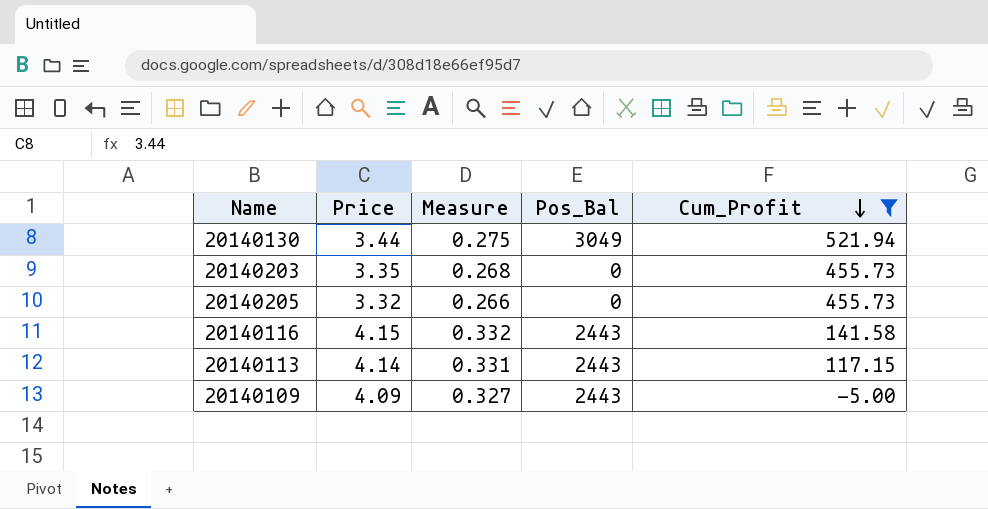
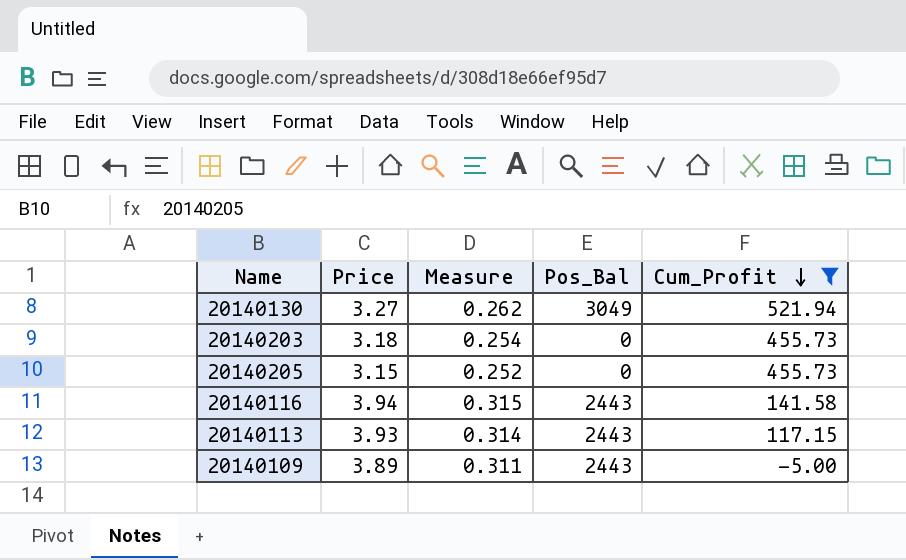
20140130 | Price: 3.44 -> 3.27
20140130 | Measure: 0.275 -> 0.262
20140203 | Price: 3.35 -> 3.18
20140203 | Measure: 0.268 -> 0.254
20140205 | Price: 3.32 -> 3.15
20140205 | Measure: 0.266 -> 0.252
20140116 | Price: 4.15 -> 3.94
20140116 | Measure: 0.332 -> 0.315
20140113 | Price: 4.14 -> 3.93
20140113 | Measure: 0.331 -> 0.314
20140109 | Price: 4.09 -> 3.89
20140109 | Measure: 0.327 -> 0.311

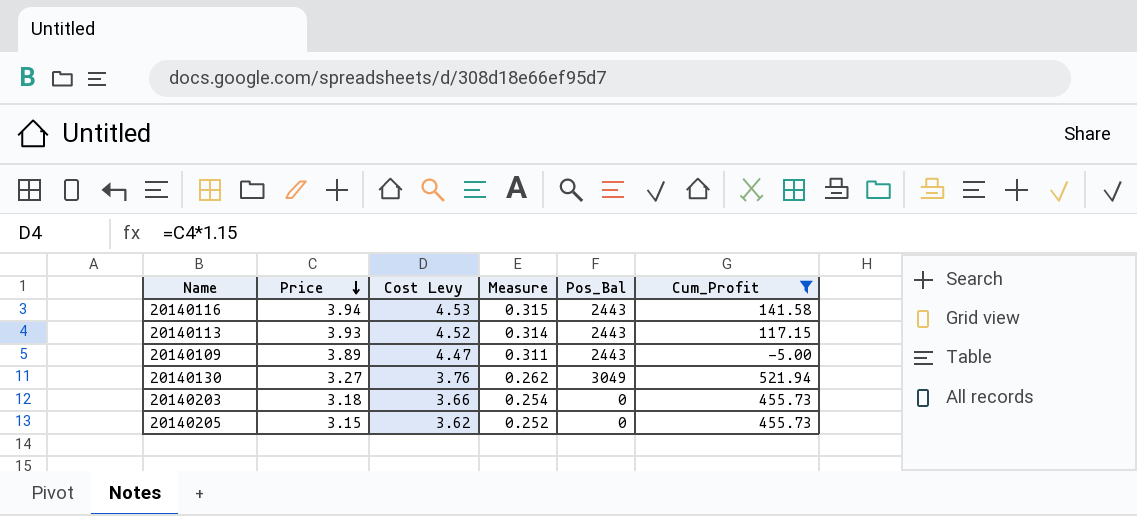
row order: Cum_Profit descending -> Price descending
column Cost Levy | formula: none -> [Price] * 1.15

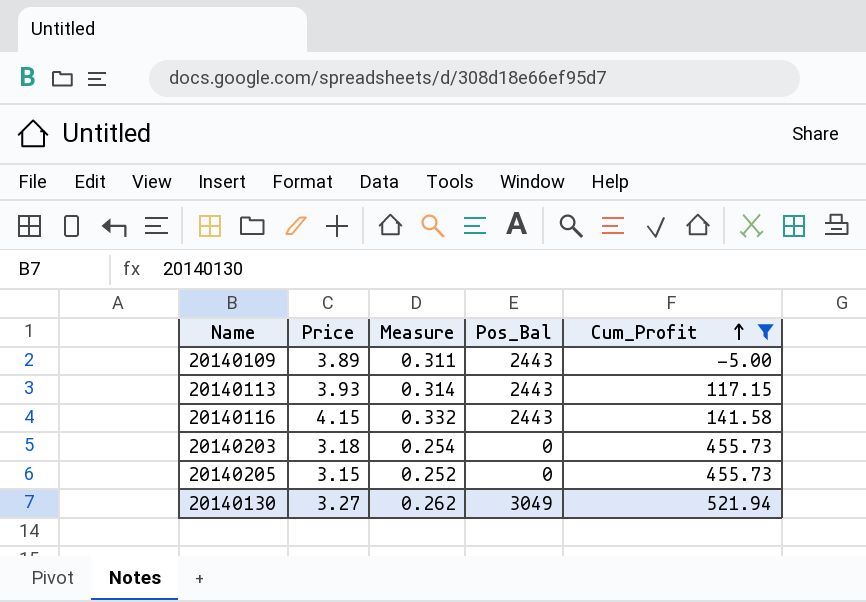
row order: Price descending -> Cum_Profit ascending
column Cost Levy | formula: [Price] * 1.15 -> none
20140116 | Price: 3.94 -> 4.15
20140116 | Measure: 0.315 -> 0.332

